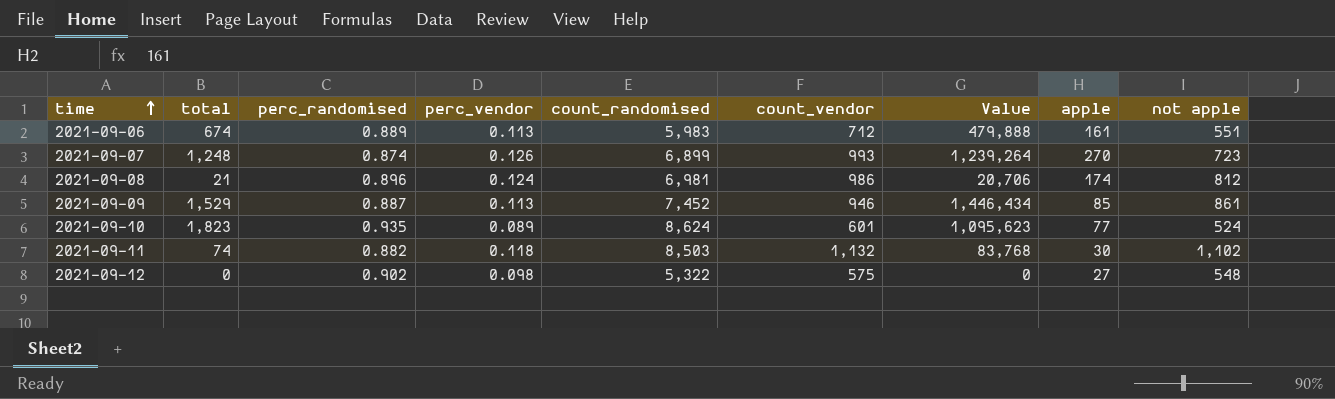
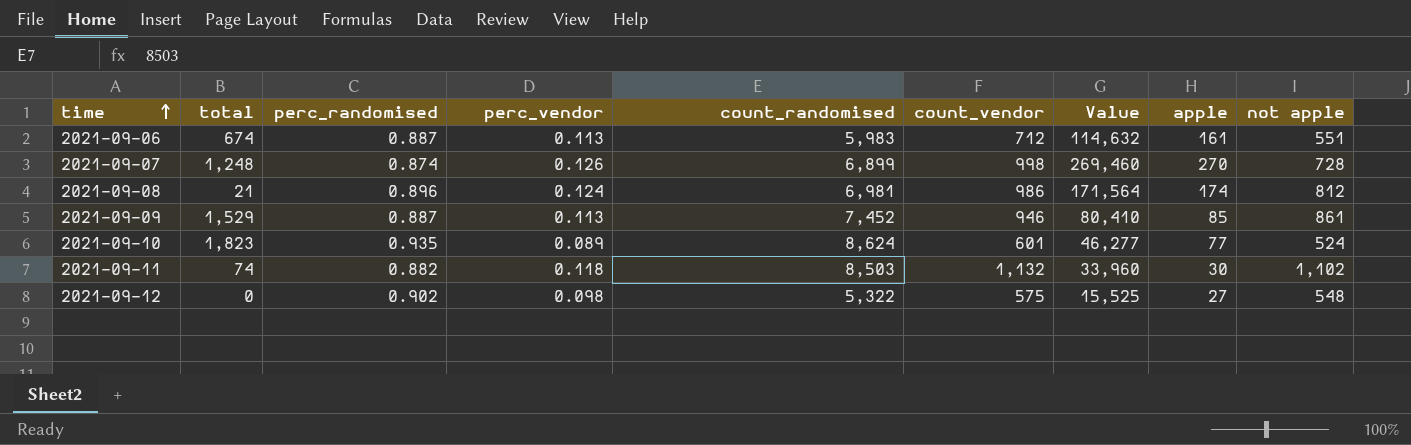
column Value | formula: [total] * [count_vendor] -> [count_vendor] * [apple]
2021-09-06 | perc_randomised: 0.889 -> 0.887
2021-09-07 | count_vendor: 993 -> 998
2021-09-07 | not apple: 723 -> 728

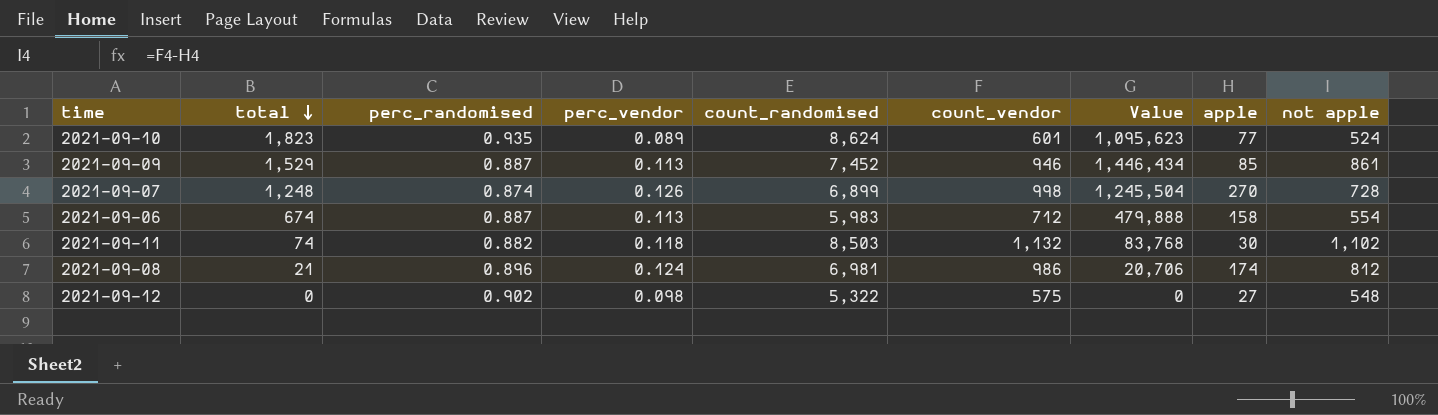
row order: time ascending -> total descending
column Value | formula: [count_vendor] * [apple] -> [total] * [count_vendor]
2021-09-06 | apple: 161 -> 158
2021-09-06 | not apple: 551 -> 554

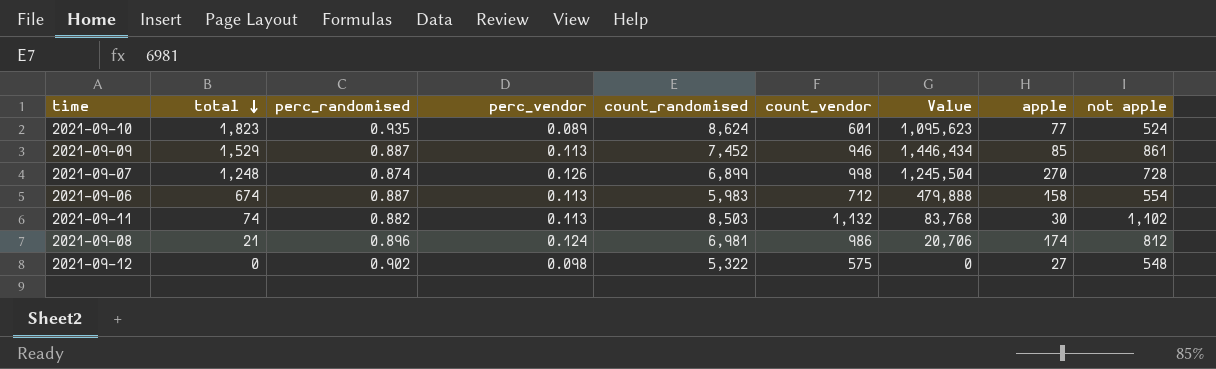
2021-09-11 | perc_vendor: 0.118 -> 0.113

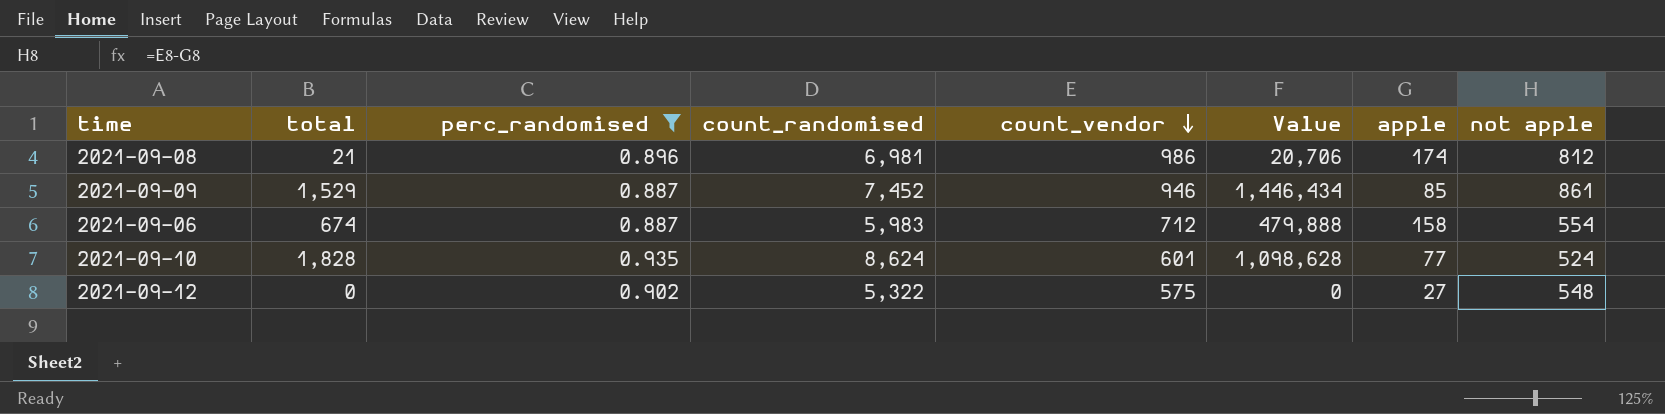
filter: none -> perc_randomised >= 0.887
row order: total descending -> count_vendor descending
column perc_vendor | position: 4 -> none
2021-09-10 | total: 1,823 -> 1,828
2021-09-10 | Value: 1,095,623 -> 1,098,628

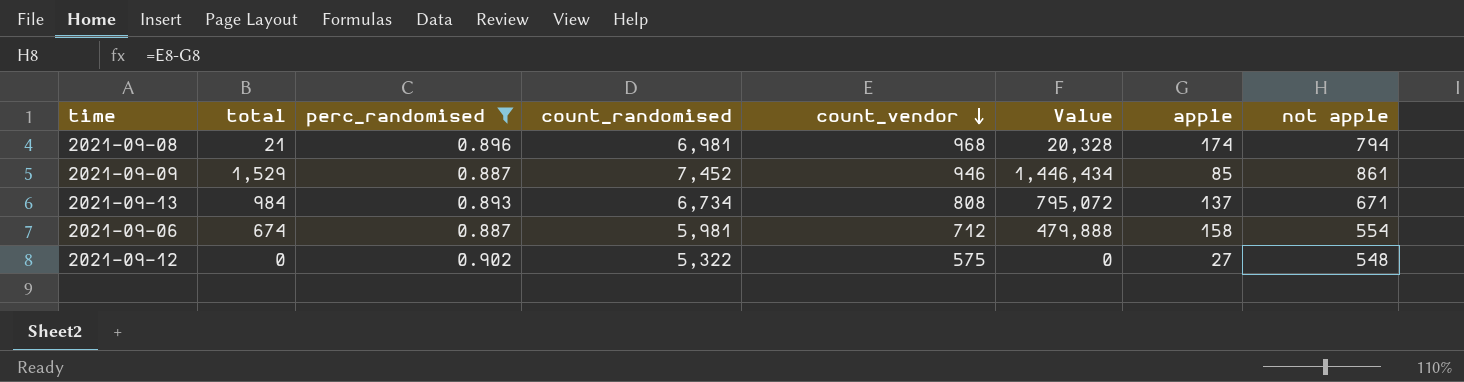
row 2021-09-10: 1,828 | 0.935 | 8,624 | 601 | 1,098,628 | 77 | 524 -> none
2021-09-08 | count_vendor: 986 -> 968
2021-09-08 | Value: 20,706 -> 20,328
2021-09-08 | not apple: 812 -> 794
row 2021-09-13: none -> 984 | 0.893 | 6,734 | 808 | 795,072 | 137 | 671
2021-09-06 | count_randomised: 5,983 -> 5,981

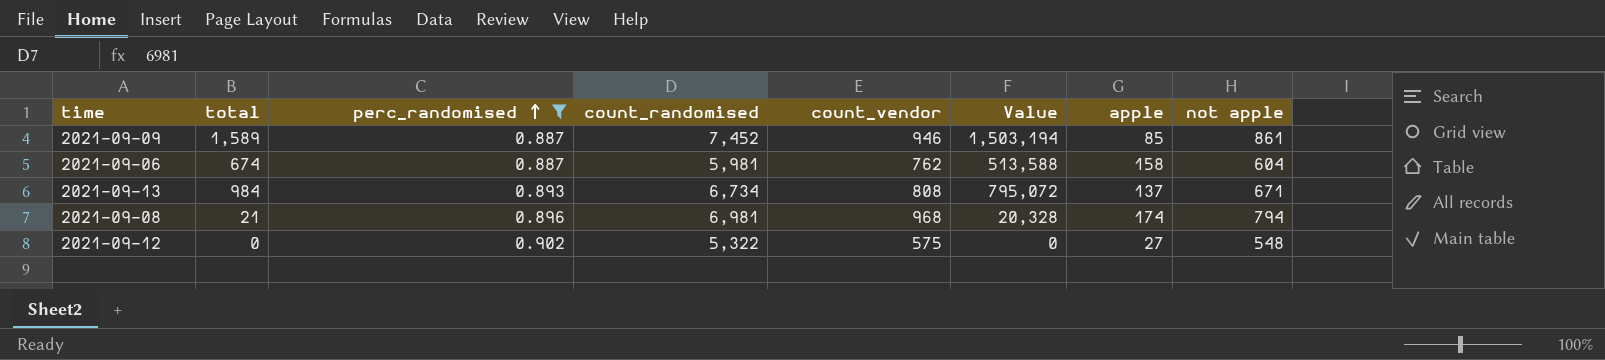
row order: count_vendor descending -> perc_randomised ascending
2021-09-09 | total: 1,529 -> 1,589
2021-09-09 | Value: 1,446,434 -> 1,503,194
2021-09-06 | count_vendor: 712 -> 762
2021-09-06 | Value: 479,888 -> 513,588
2021-09-06 | not apple: 554 -> 604

